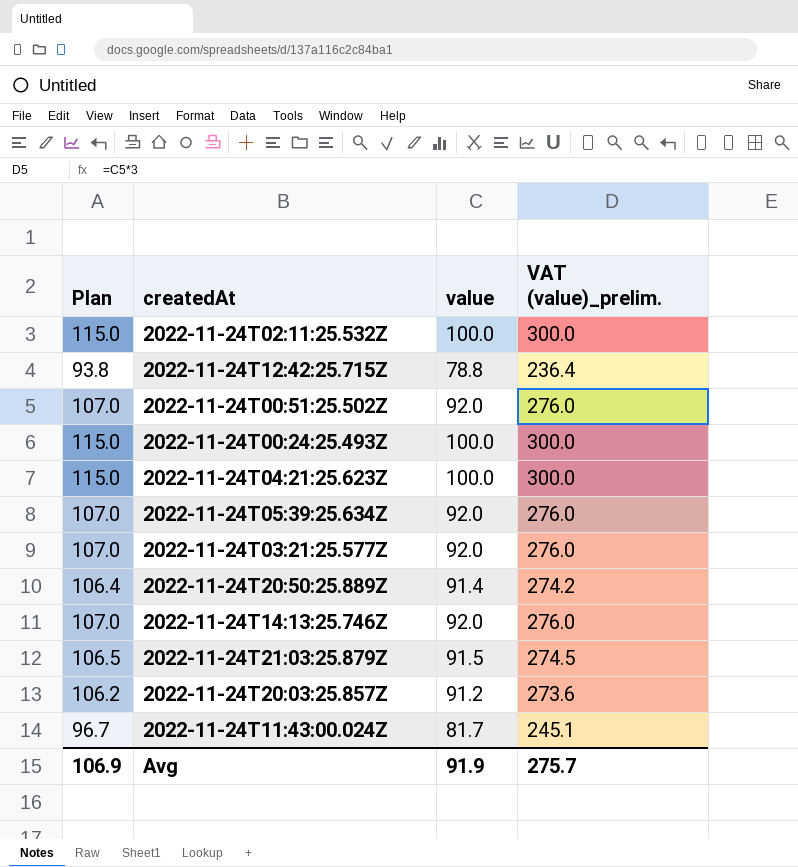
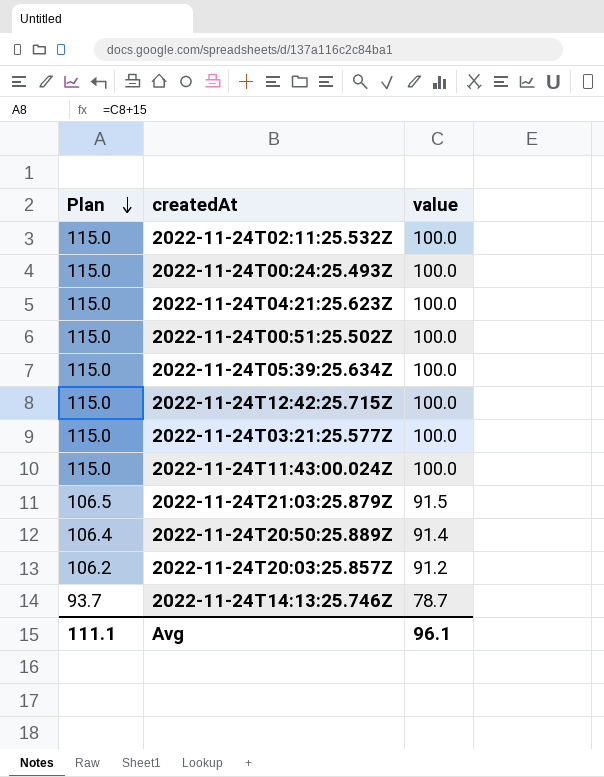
row order: none -> Plan descending
column VAT (value)_prelim. | formula: [value] * 3 -> none
2022-11-24T00:51:25.502Z | Plan: 107.0 -> 115.0
2022-11-24T00:51:25.502Z | value: 92.0 -> 100.0
2022-11-24T05:39:25.634Z | Plan: 107.0 -> 115.0
2022-11-24T05:39:25.634Z | value: 92.0 -> 100.0
2022-11-24T12:42:25.715Z | Plan: 93.8 -> 115.0
2022-11-24T12:42:25.715Z | value: 78.8 -> 100.0
2022-11-24T03:21:25.577Z | Plan: 107.0 -> 115.0
2022-11-24T03:21:25.577Z | value: 92.0 -> 100.0
2022-11-24T11:43:00.024Z | Plan: 96.7 -> 115.0
2022-11-24T11:43:00.024Z | value: 81.7 -> 100.0
2022-11-24T14:13:25.746Z | Plan: 107.0 -> 93.7
2022-11-24T14:13:25.746Z | value: 92.0 -> 78.7
Avg | Plan: 106.9 -> 111.1
Avg | value: 91.9 -> 96.1

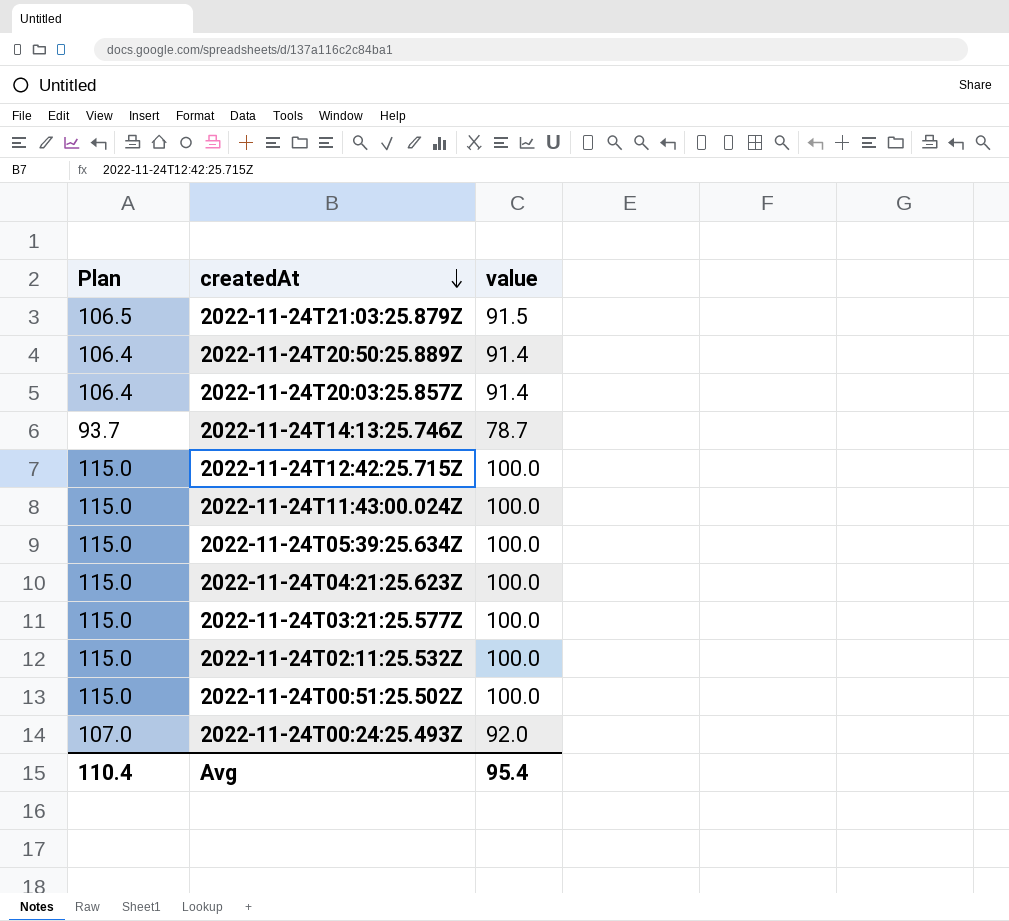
row order: Plan descending -> createdAt descending
2022-11-24T20:03:25.857Z | Plan: 106.2 -> 106.4
2022-11-24T20:03:25.857Z | value: 91.2 -> 91.4
2022-11-24T00:24:25.493Z | Plan: 115.0 -> 107.0
2022-11-24T00:24:25.493Z | value: 100.0 -> 92.0
Avg | Plan: 111.1 -> 110.4
Avg | value: 96.1 -> 95.4

